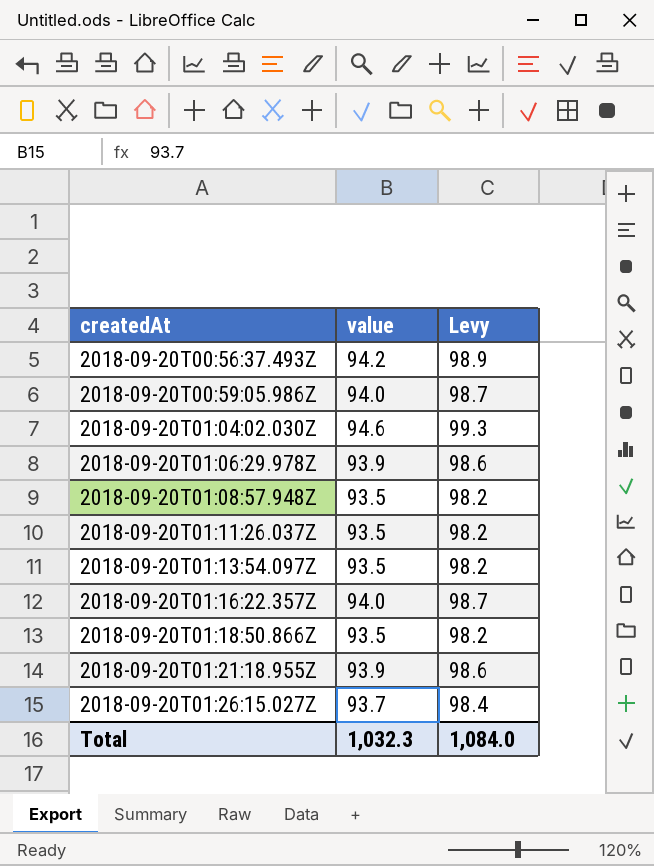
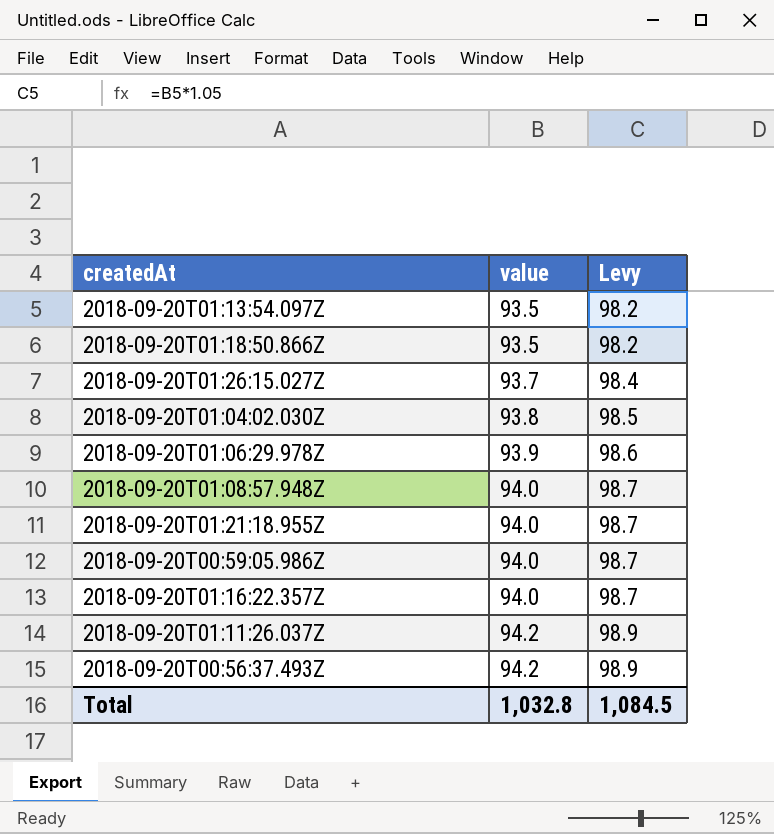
row order: createdAt ascending -> value ascending
2018-09-20T01:04:02.030Z | value: 94.6 -> 93.8
2018-09-20T01:04:02.030Z | Levy: 99.3 -> 98.5
2018-09-20T01:08:57.948Z | value: 93.5 -> 94.0
2018-09-20T01:08:57.948Z | Levy: 98.2 -> 98.7
2018-09-20T01:21:18.955Z | value: 93.9 -> 94.0
2018-09-20T01:21:18.955Z | Levy: 98.6 -> 98.7
2018-09-20T01:11:26.037Z | value: 93.5 -> 94.2
2018-09-20T01:11:26.037Z | Levy: 98.2 -> 98.9
Total | value: 1,032.3 -> 1,032.8
Total | Levy: 1,084.0 -> 1,084.5

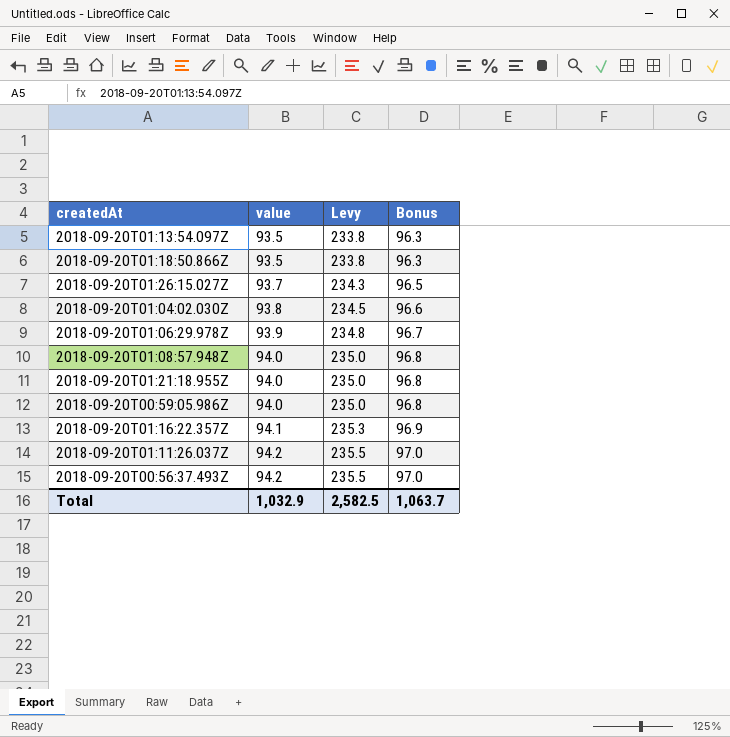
column Levy | formula: [value] * 1.05 -> [value] * 2.5
column Bonus | formula: none -> [value] * 1.03
2018-09-20T01:16:22.357Z | value: 94.0 -> 94.1
Total | value: 1,032.8 -> 1,032.9
Total | Levy: 1,084.5 -> 2,582.5

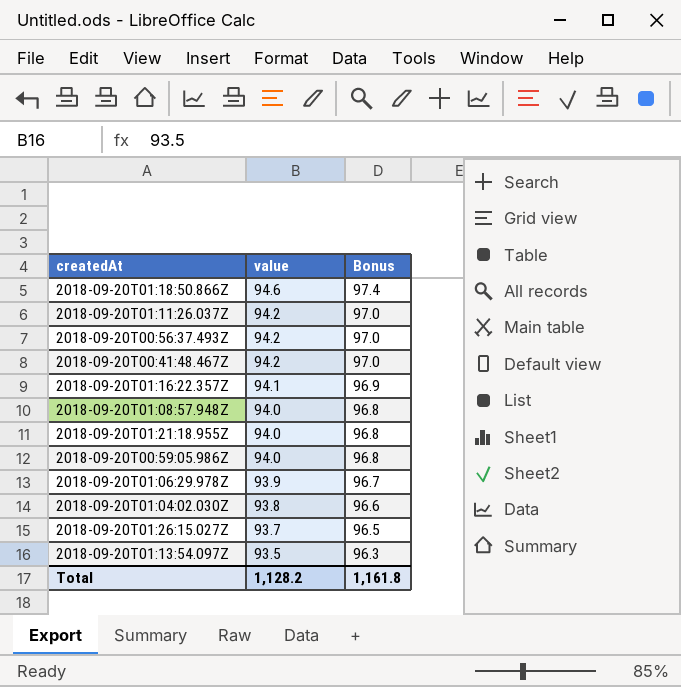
row order: value ascending -> value descending
column Levy | formula: [value] * 2.5 -> none
2018-09-20T01:18:50.866Z | value: 93.5 -> 94.6
2018-09-20T01:18:50.866Z | Bonus: 96.3 -> 97.4
row 2018-09-20T00:41:48.467Z: none -> 94.2 | 97.0
Total | value: 1,032.9 -> 1,128.2
Total | Bonus: 1,063.7 -> 1,161.8

